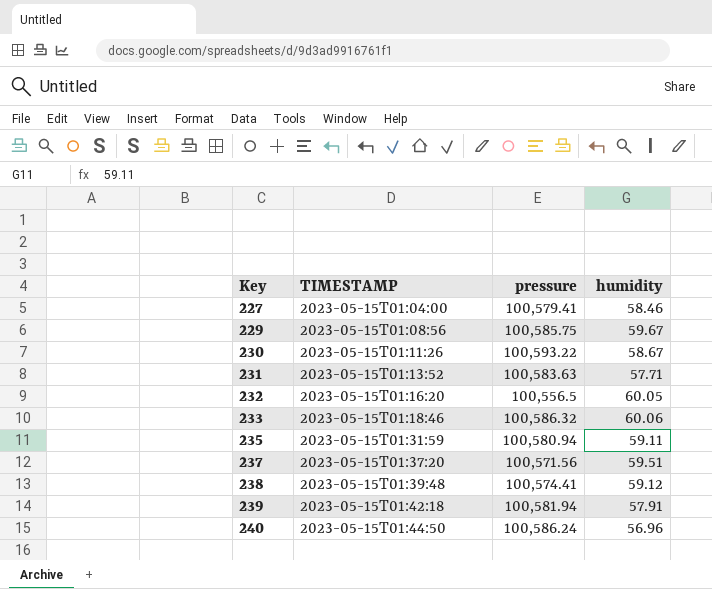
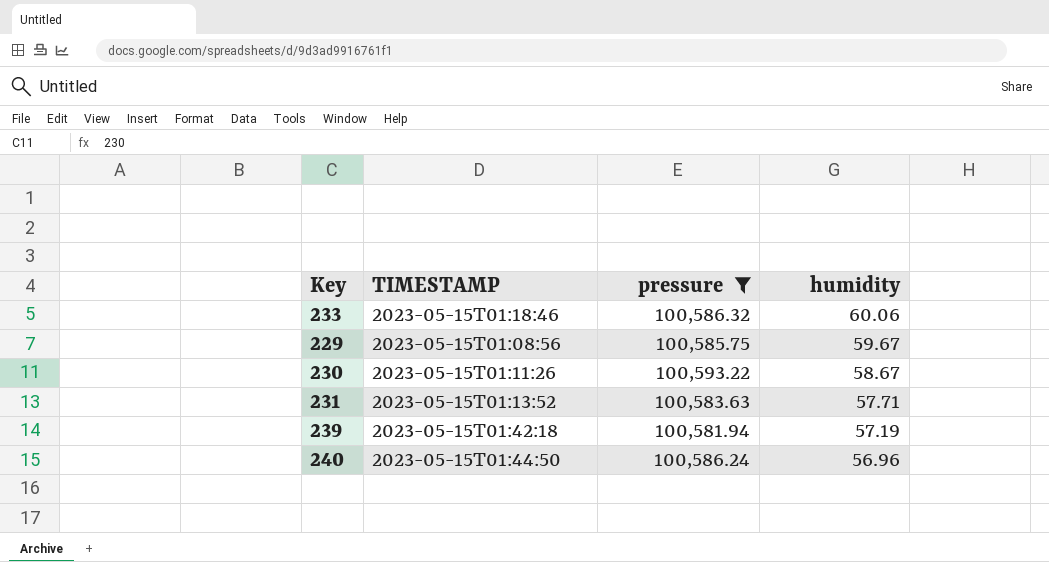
filter: none -> pressure >= 100,581.94
row order: Key ascending -> humidity descending
239 | humidity: 57.91 -> 57.19

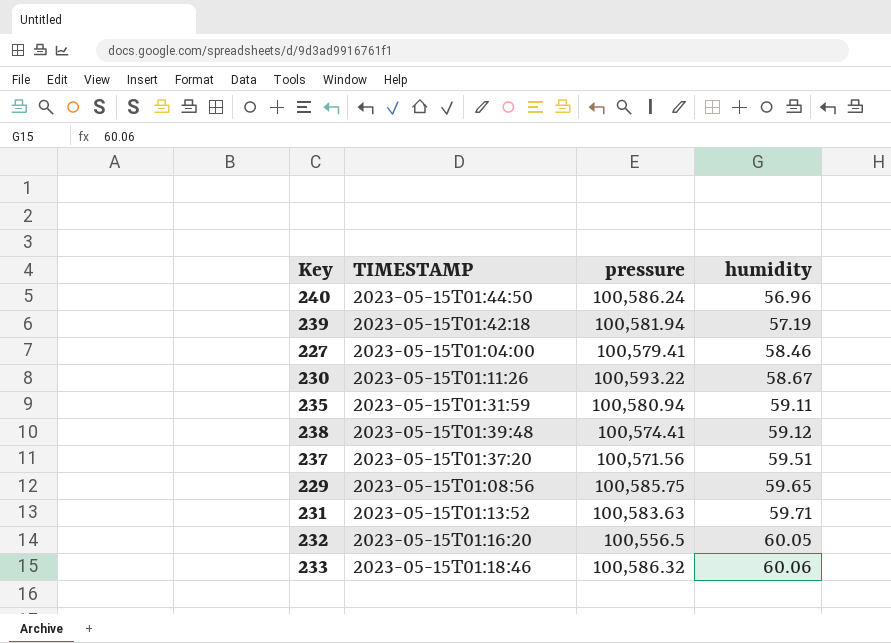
filter: pressure >= 100,581.94 -> none
row order: humidity descending -> humidity ascending
229 | humidity: 59.67 -> 59.65
231 | humidity: 57.71 -> 59.71

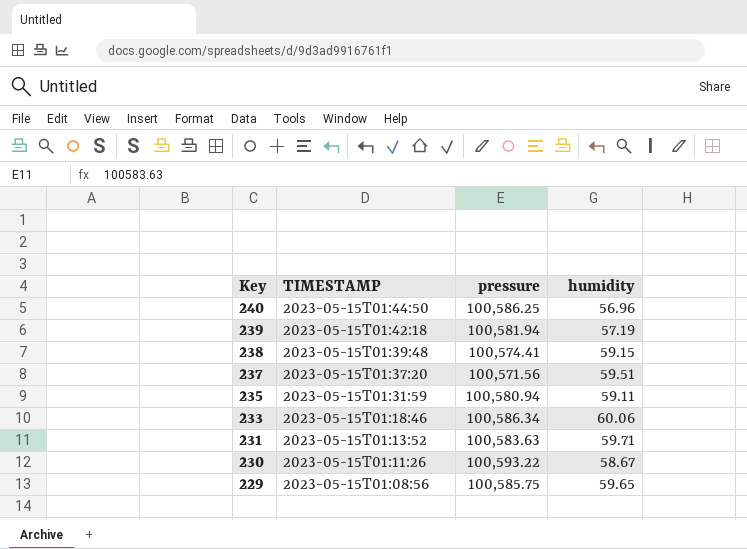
row order: humidity ascending -> Key descending
row 227: 2023-05-15T01:04:00 | 100,579.41 | 58.46 -> none
row 232: 2023-05-15T01:16:20 | 100,556.5 | 60.05 -> none
240 | pressure: 100,586.24 -> 100,586.25
238 | humidity: 59.12 -> 59.15
233 | pressure: 100,586.32 -> 100,586.34

